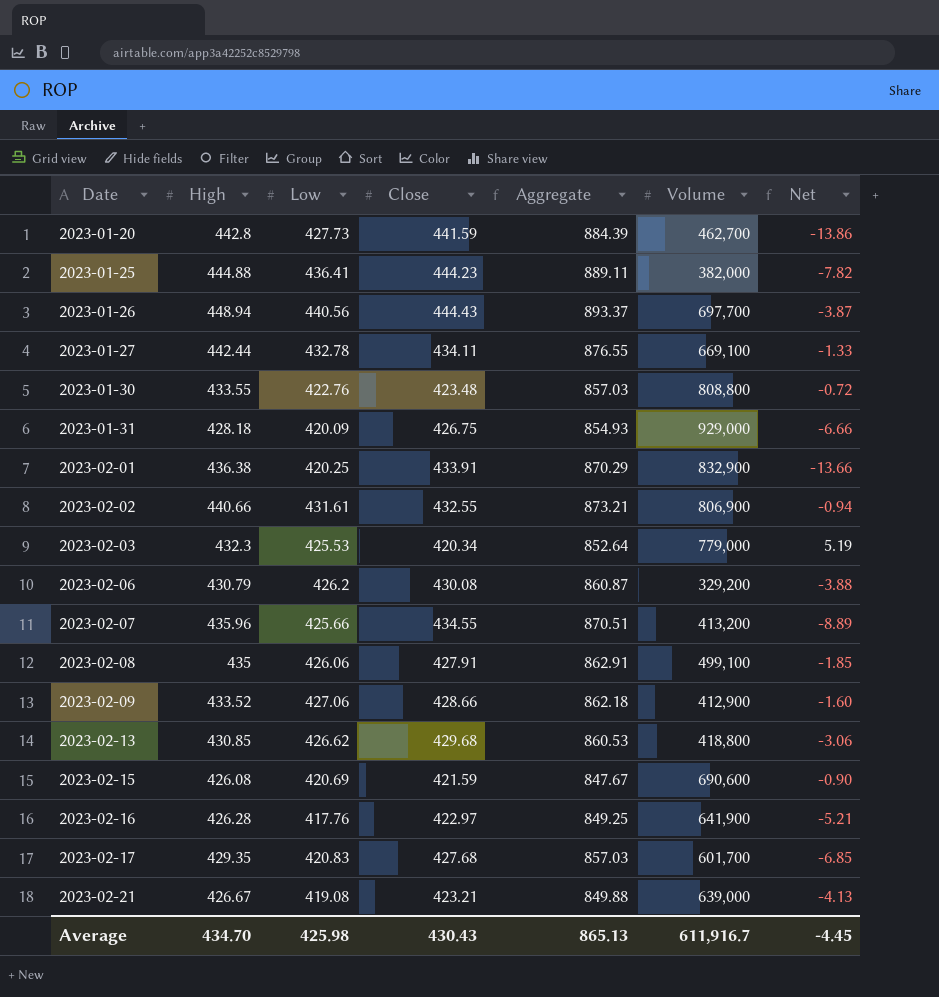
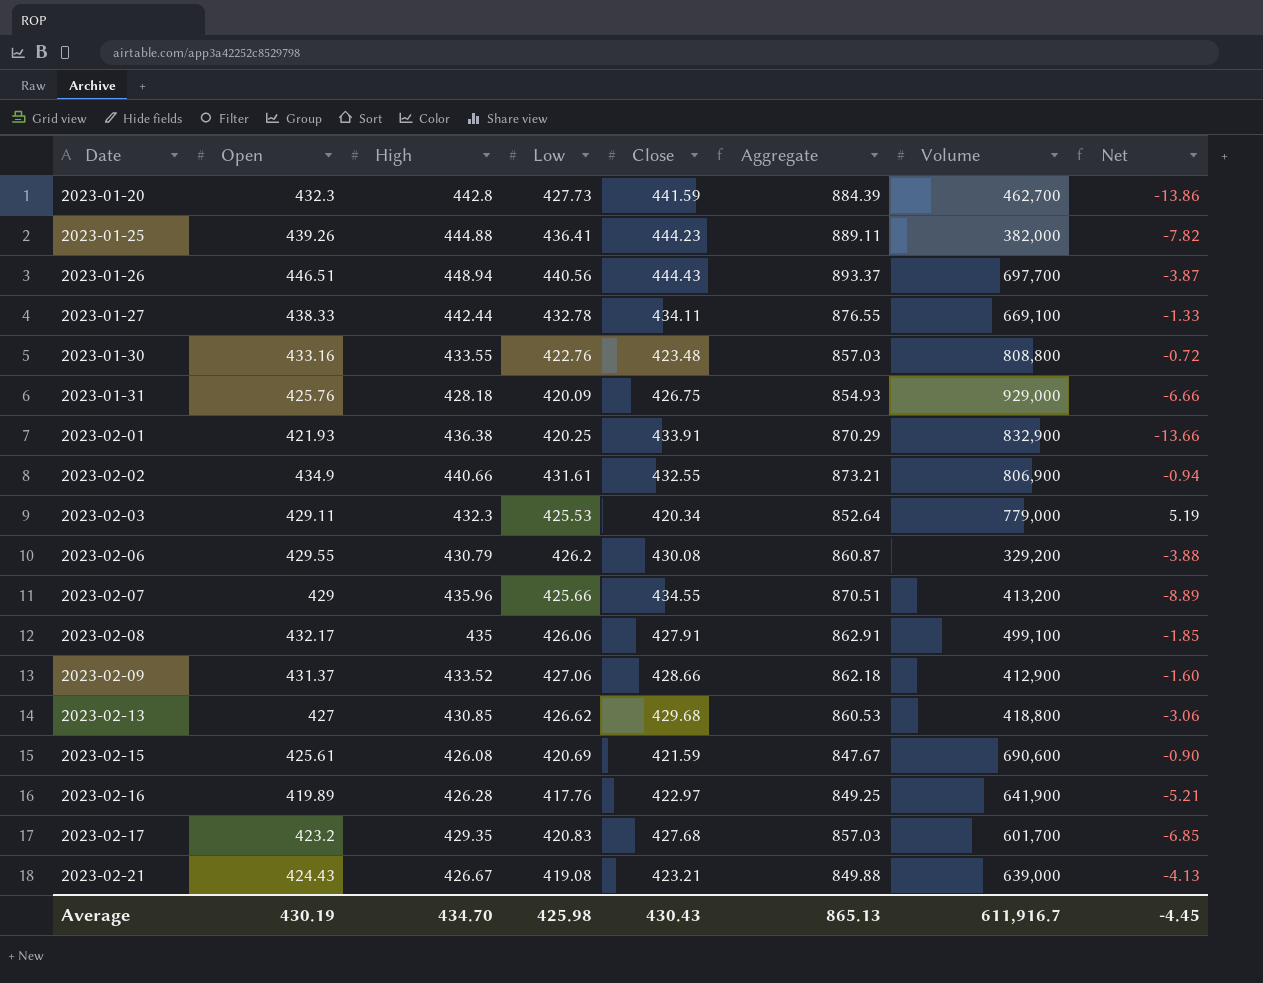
column Open | position: none -> 2

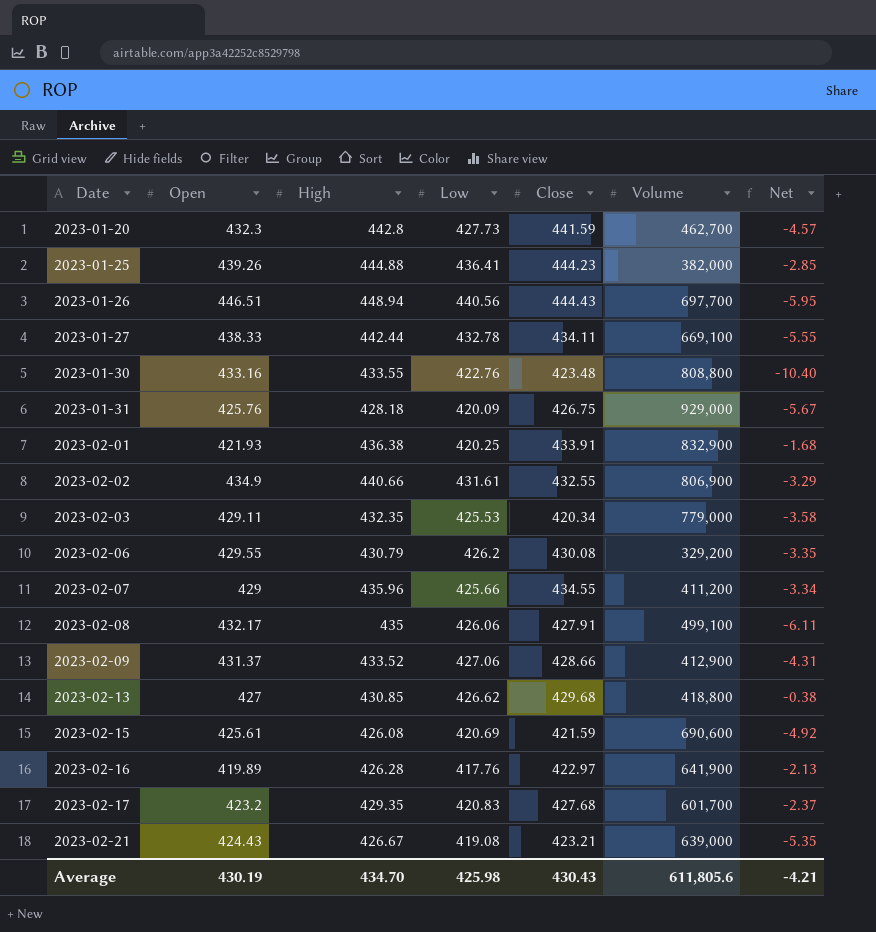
column Aggregate | formula: [High] + [Close] -> none
column Net | formula: [Low] - [Close] -> [Low] - [Open]
2023-02-03 | High: 432.3 -> 432.35
2023-02-07 | Volume: 413,200 -> 411,200
Average | Volume: 611,916.7 -> 611,805.6
Average | Net: -4.45 -> -4.21

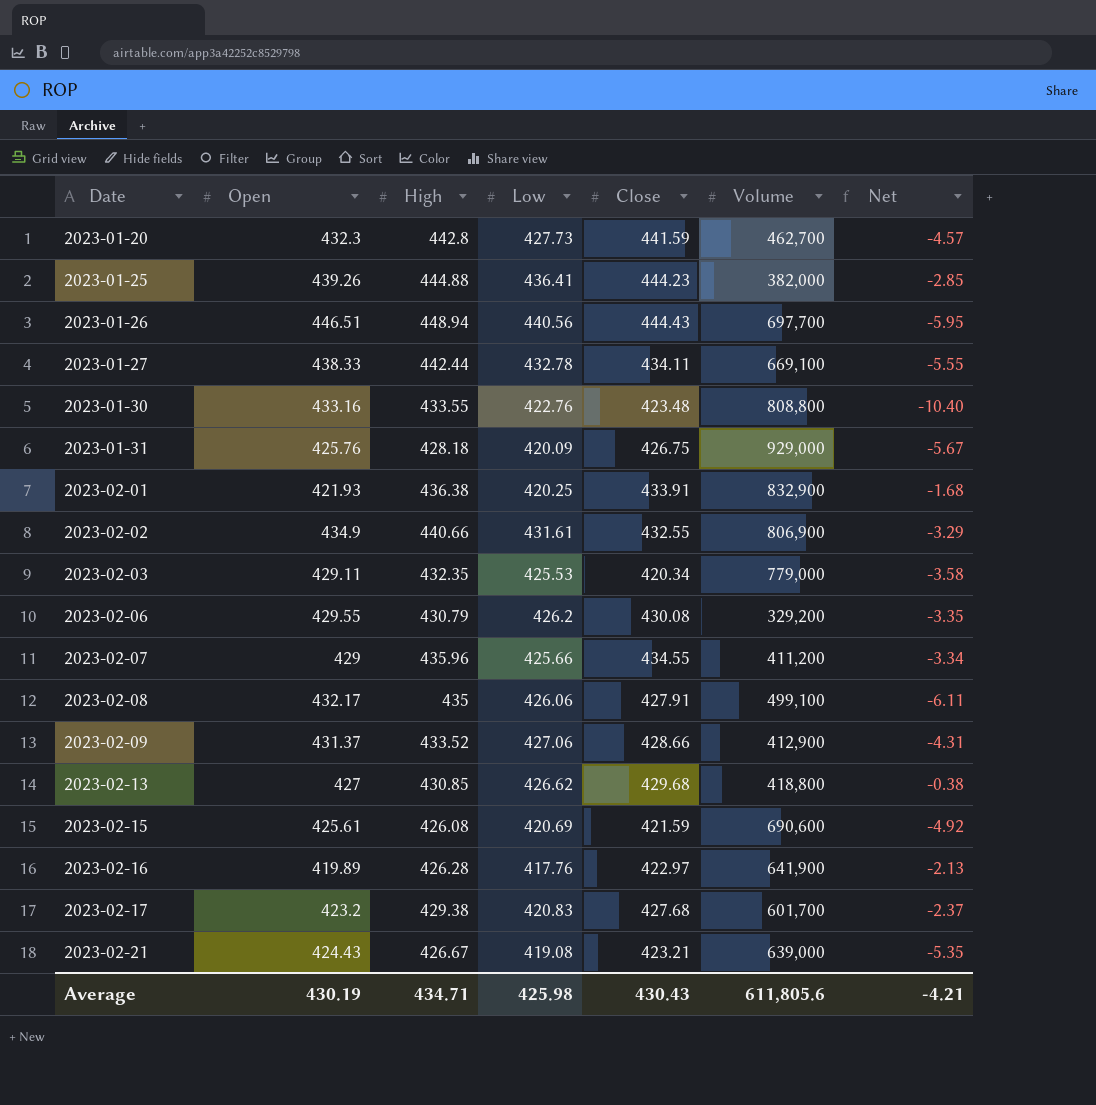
2023-02-17 | High: 429.35 -> 429.38
Average | High: 434.70 -> 434.71

